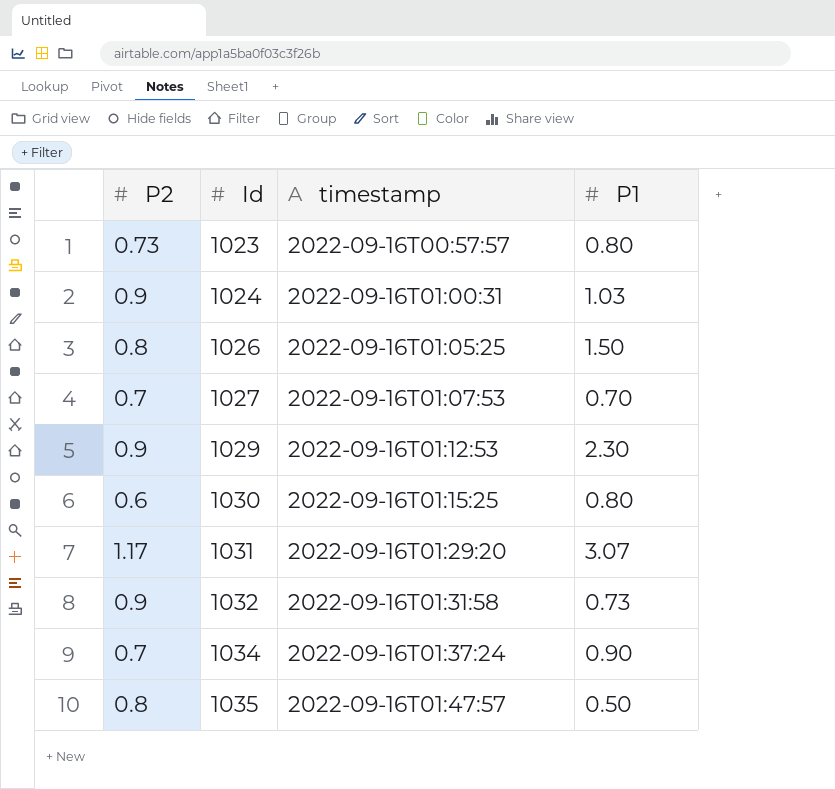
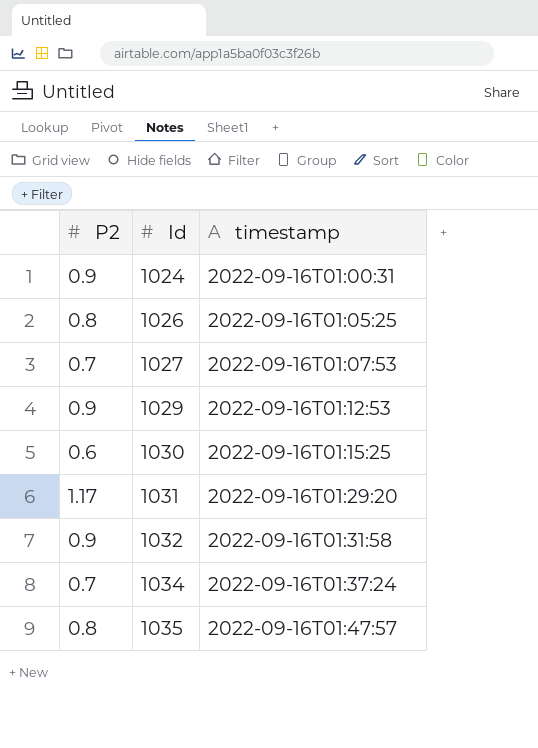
column P1 | position: 4 -> none
row 1023: 0.73 | 2022-09-16T00:57:57 | 0.80 -> none

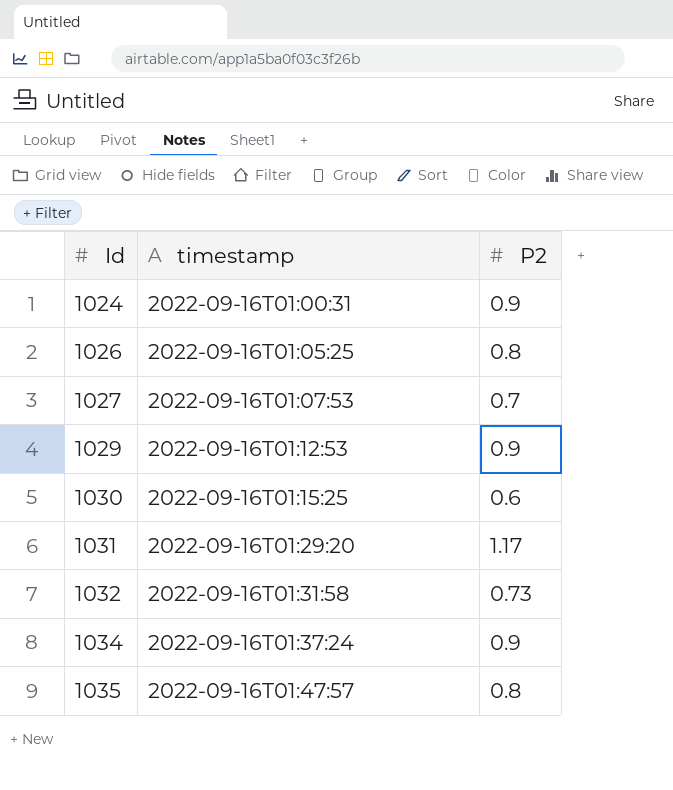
column P2 | position: 1 -> 3
1032 | P2: 0.9 -> 0.73
1034 | P2: 0.7 -> 0.9

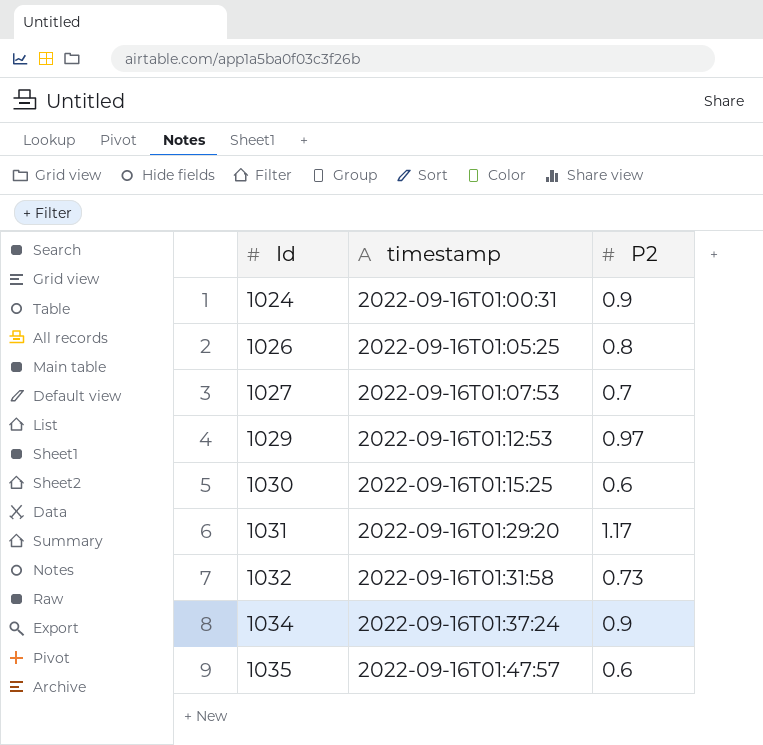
1029 | P2: 0.9 -> 0.97
1035 | P2: 0.8 -> 0.6

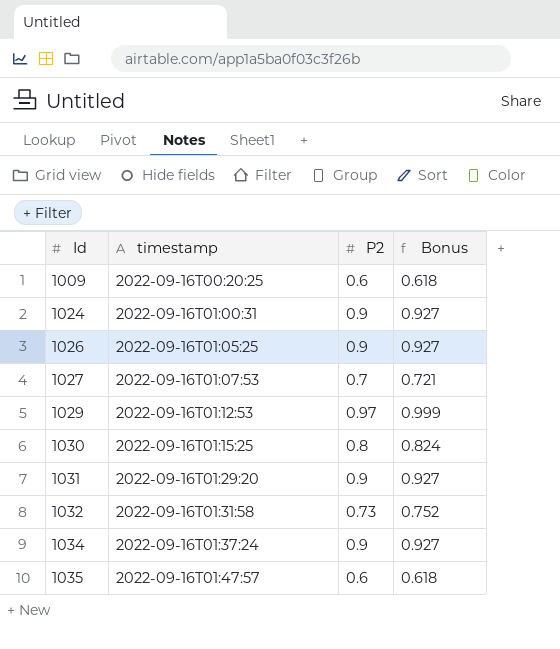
column Bonus | formula: none -> [P2] * 1.03
row 1009: none -> 2022-09-16T00:20:25 | 0.6 | 0.618
1026 | P2: 0.8 -> 0.9
1030 | P2: 0.6 -> 0.8
1031 | P2: 1.17 -> 0.9

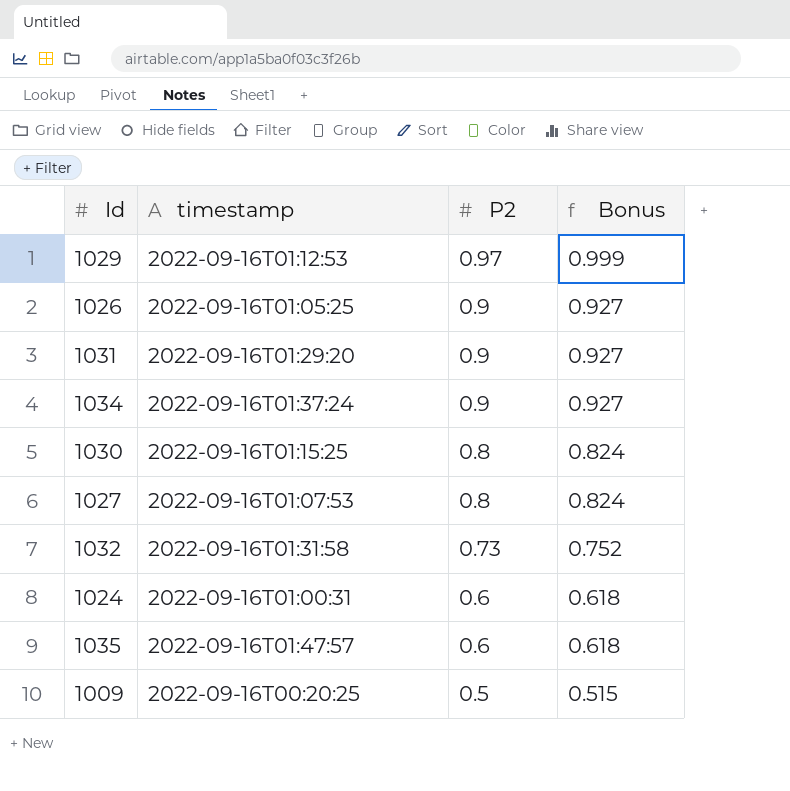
row order: Id ascending -> P2 descending
1027 | P2: 0.7 -> 0.8
1027 | Bonus: 0.721 -> 0.824
1024 | P2: 0.9 -> 0.6
1024 | Bonus: 0.927 -> 0.618
1009 | P2: 0.6 -> 0.5
1009 | Bonus: 0.618 -> 0.515

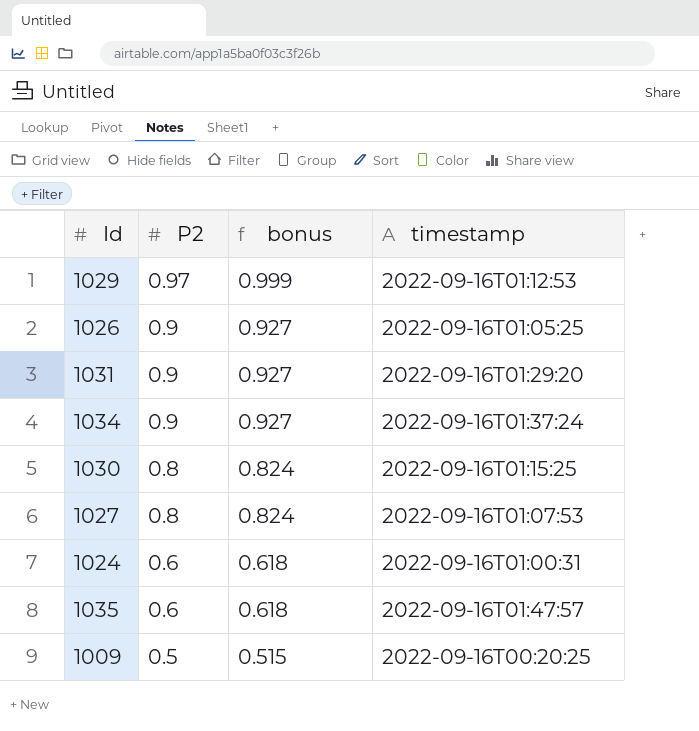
column name: Bonus -> bonus
column timestamp | position: 2 -> 4
row 1032: 2022-09-16T01:31:58 | 0.73 | 0.752 -> none

